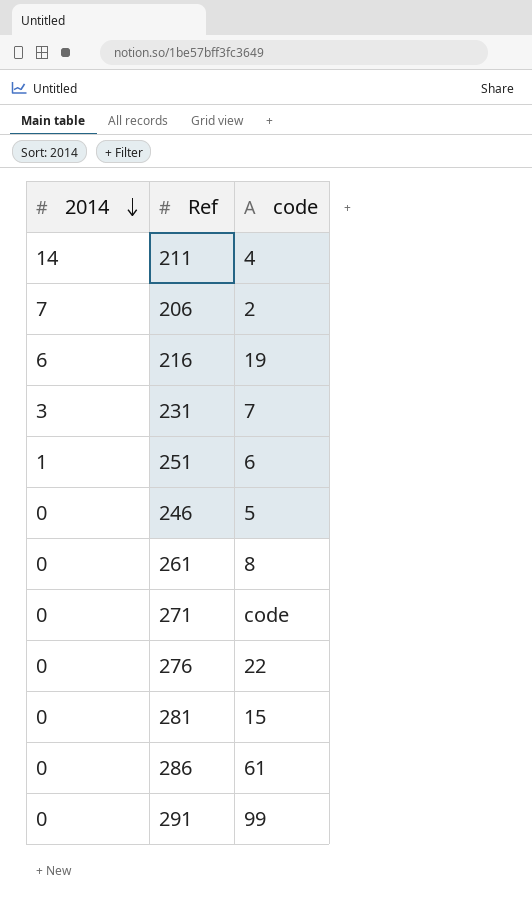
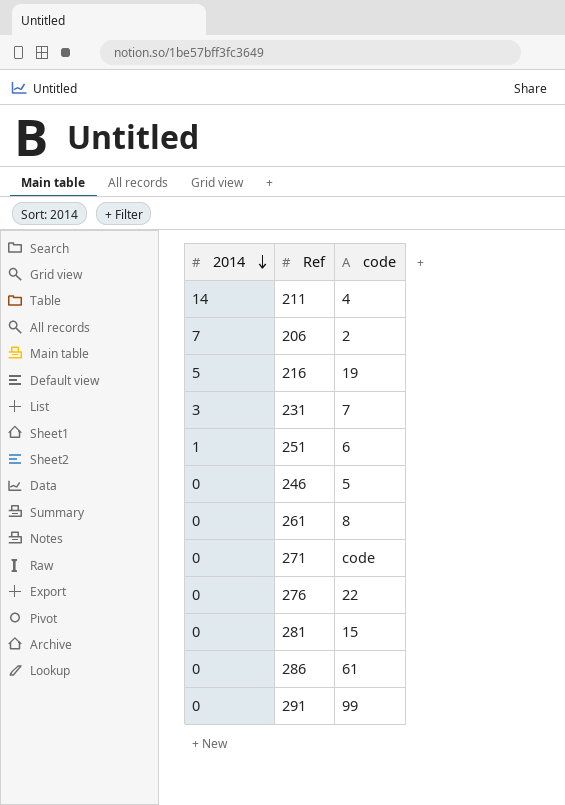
216 | 2014: 6 -> 5

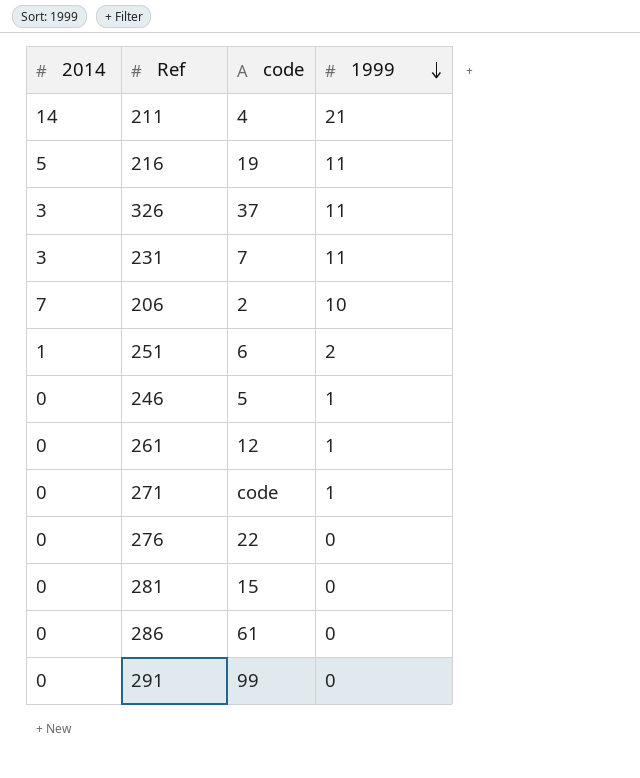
row order: 2014 descending -> 1999 descending
column 1999 | position: none -> 4
row 326: none -> 3 | 37 | 11
261 | code: 8 -> 12

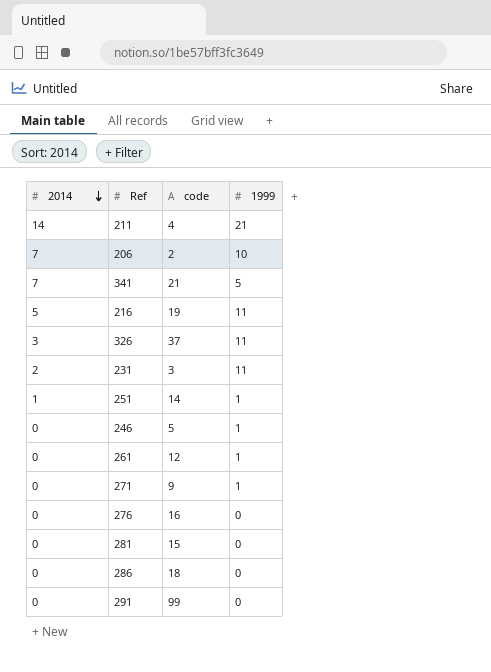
row order: 1999 descending -> 2014 descending
row 341: none -> 7 | 21 | 5
231 | 2014: 3 -> 2
231 | code: 7 -> 3
251 | code: 6 -> 14
251 | 1999: 2 -> 1
271 | code: code -> 9
276 | code: 22 -> 16
286 | code: 61 -> 18

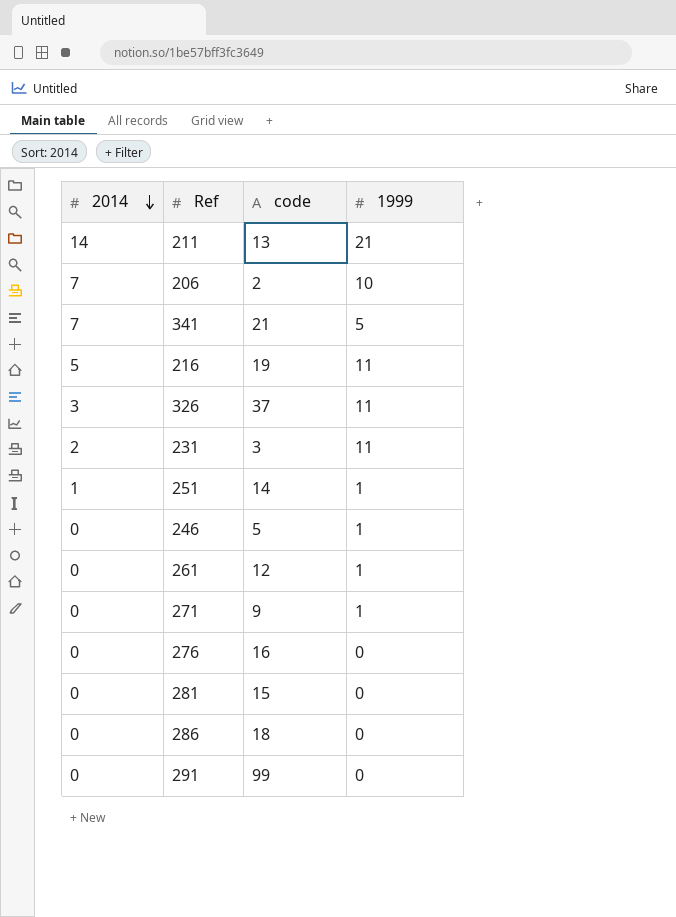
211 | code: 4 -> 13

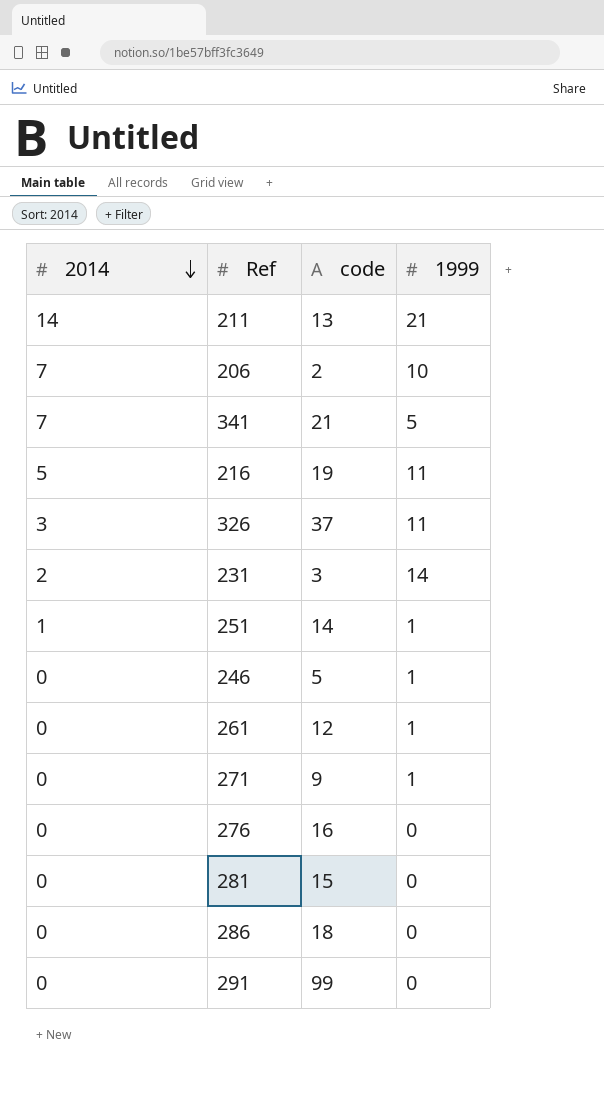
231 | 1999: 11 -> 14

